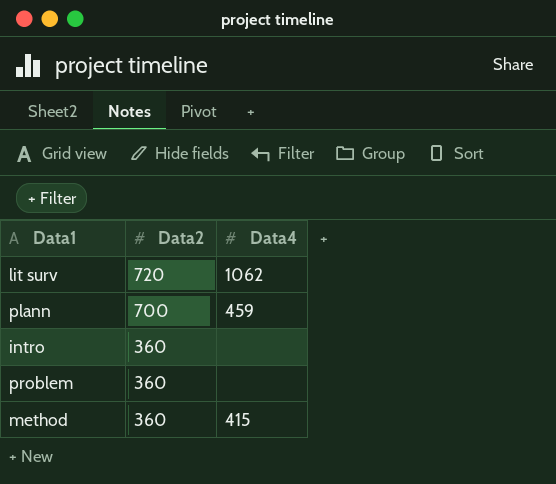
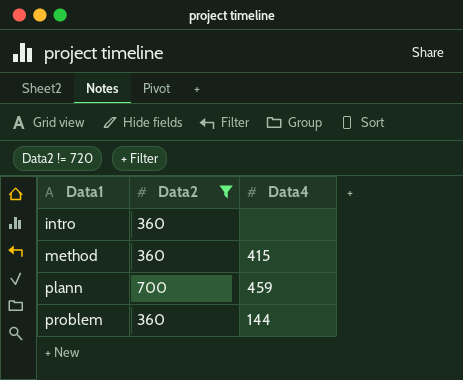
filter: none -> Data2 != 720
row order: Data2 descending -> Data1 ascending
problem | Data4: none -> 144

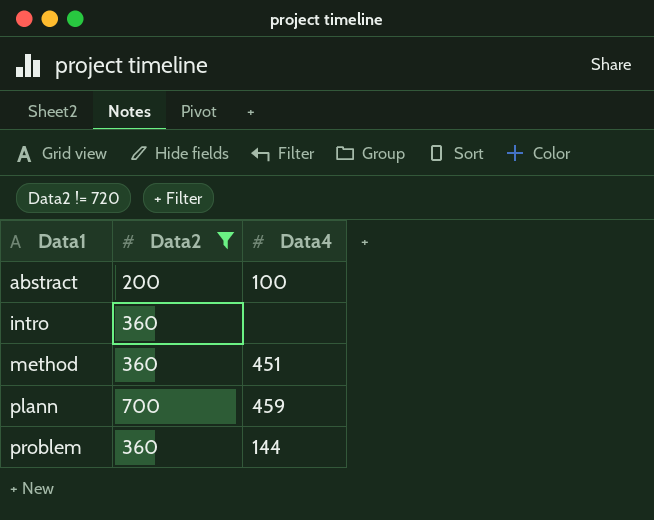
row abstract: none -> 200 | 100
method | Data4: 415 -> 451

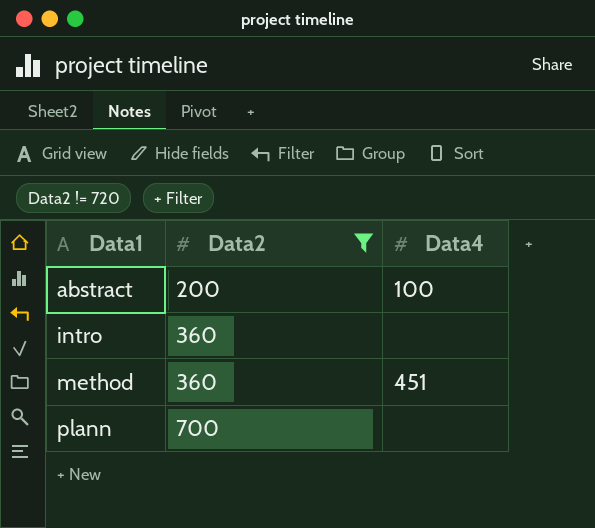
row problem: 360 | 144 -> none
plann | Data4: 459 -> none

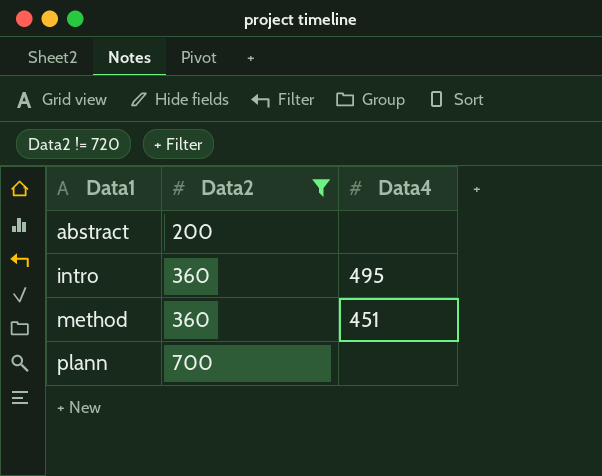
abstract | Data4: 100 -> none
intro | Data4: none -> 495

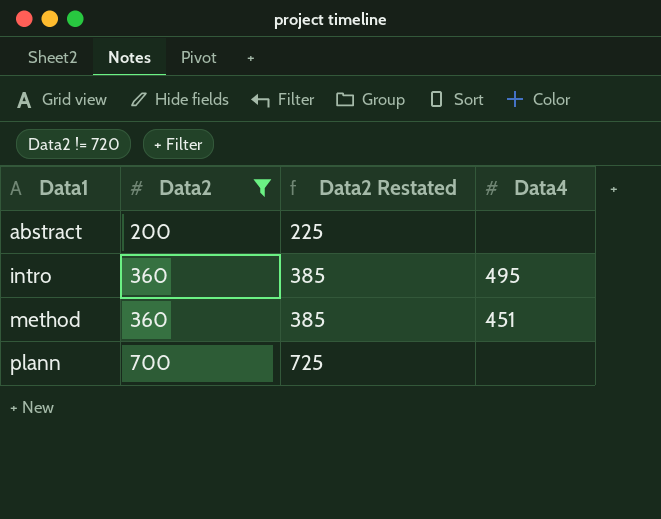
column Data2 Restated | formula: none -> [Data2] + 25

